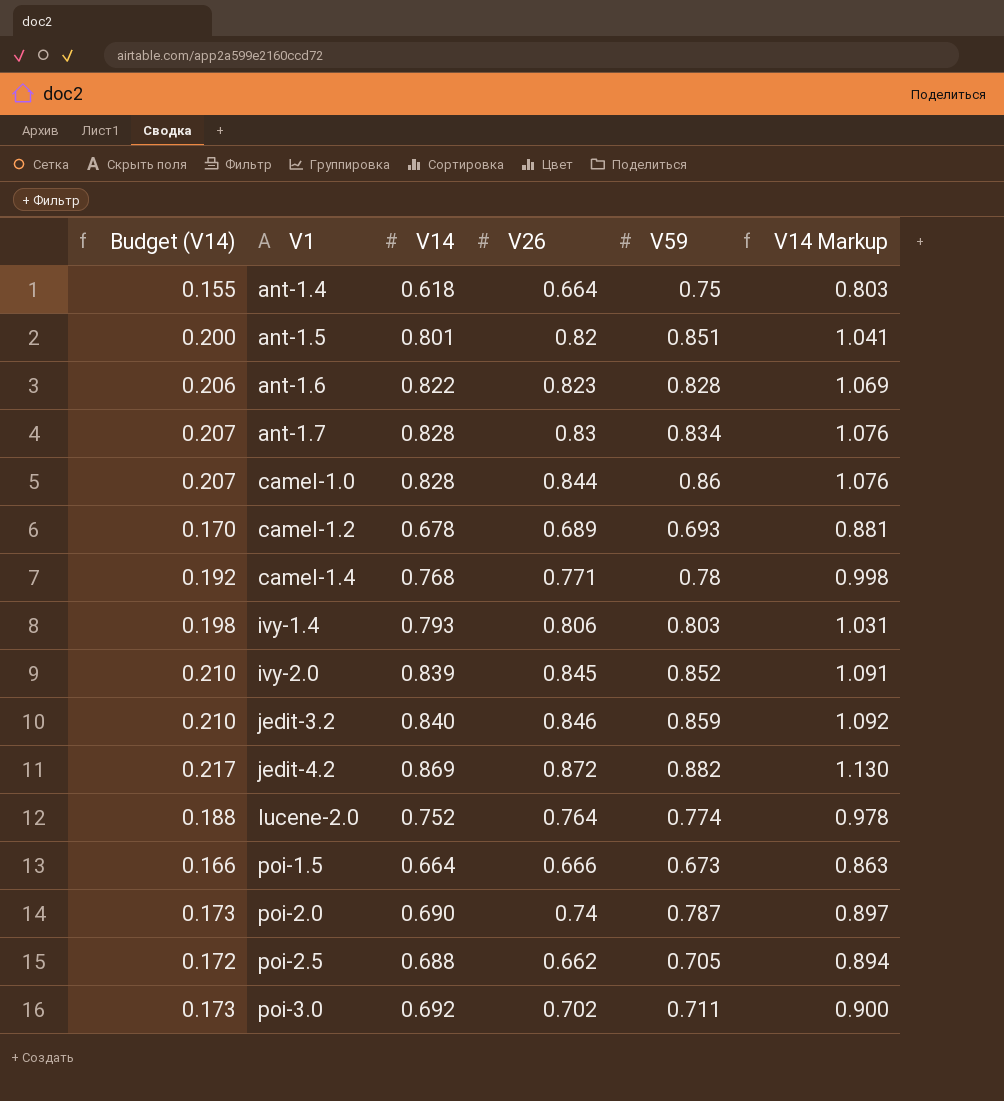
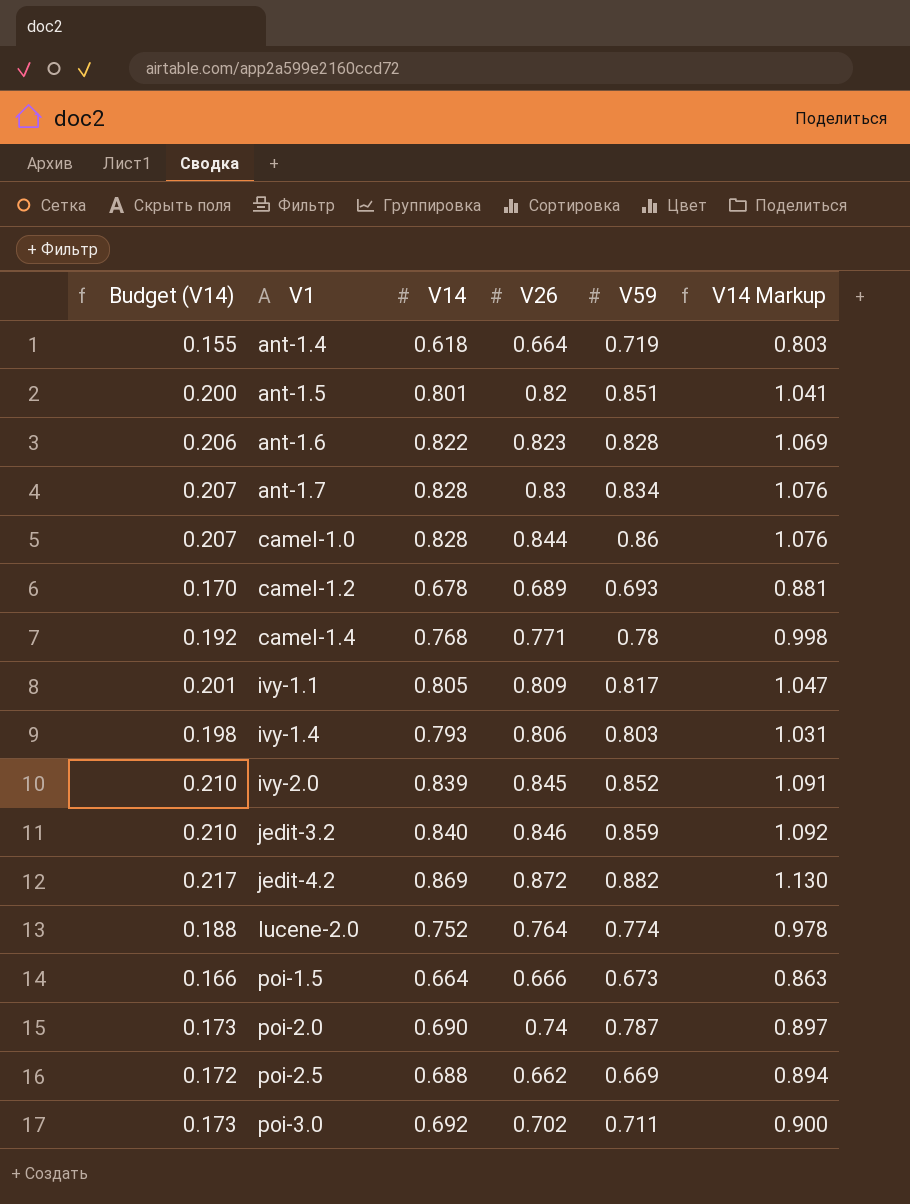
ant-1.4 | V59: 0.75 -> 0.719
row ivy-1.1: none -> 0.201 | 0.805 | 0.809 | 0.817 | 1.047
poi-2.5 | V59: 0.705 -> 0.669

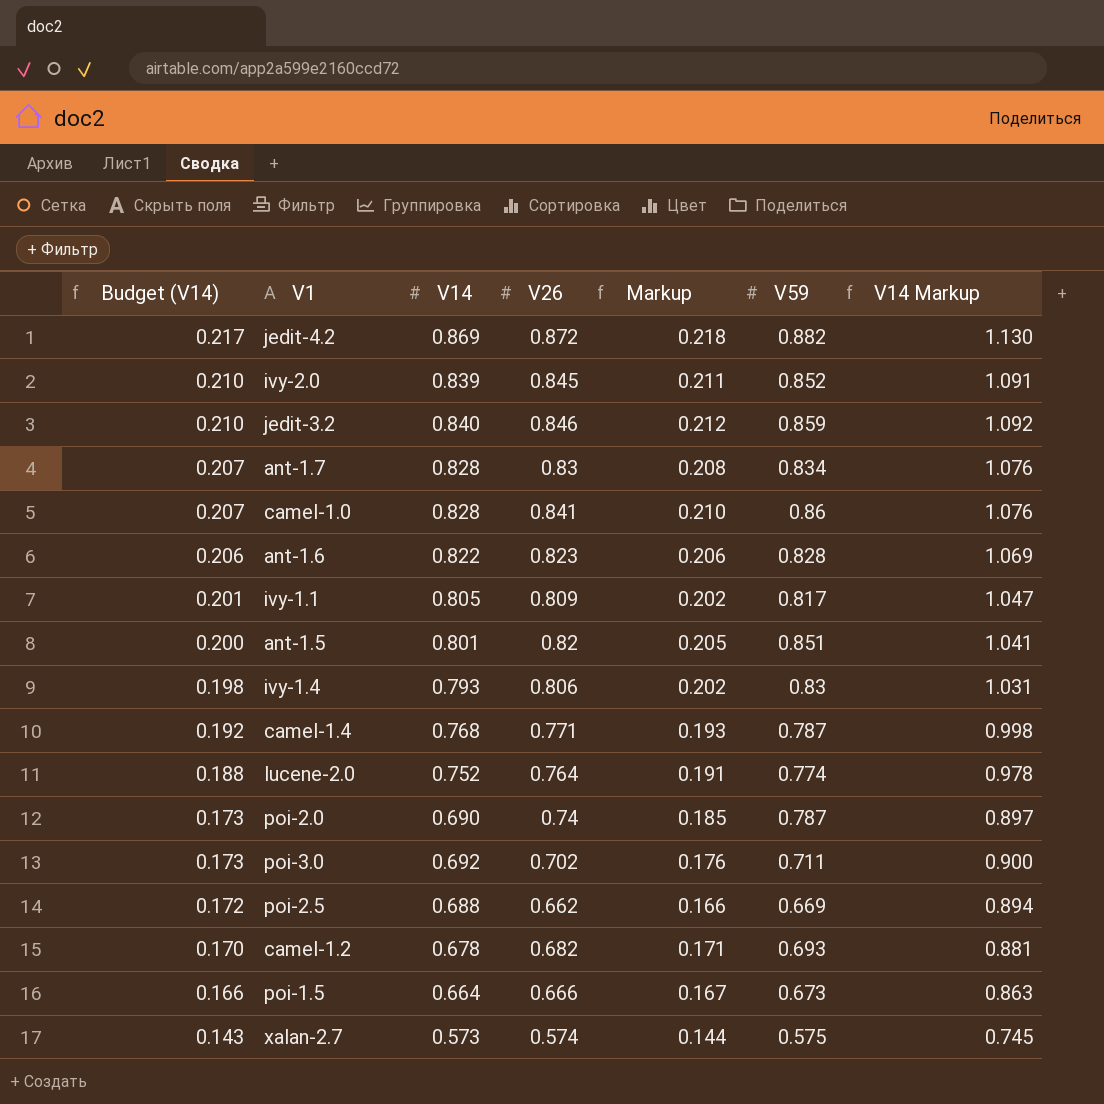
row order: V1 ascending -> Budget (V14) descending
column Markup | formula: none -> [V26] * 0.25
row ant-1.4: 0.155 | 0.618 | 0.664 | 0.719 | 0.803 -> none
camel-1.0 | V26: 0.844 -> 0.841
ivy-1.4 | V59: 0.803 -> 0.83
camel-1.4 | V59: 0.78 -> 0.787
camel-1.2 | V26: 0.689 -> 0.682
row xalan-2.7: none -> 0.143 | 0.573 | 0.574 | 0.144 | 0.575 | 0.745

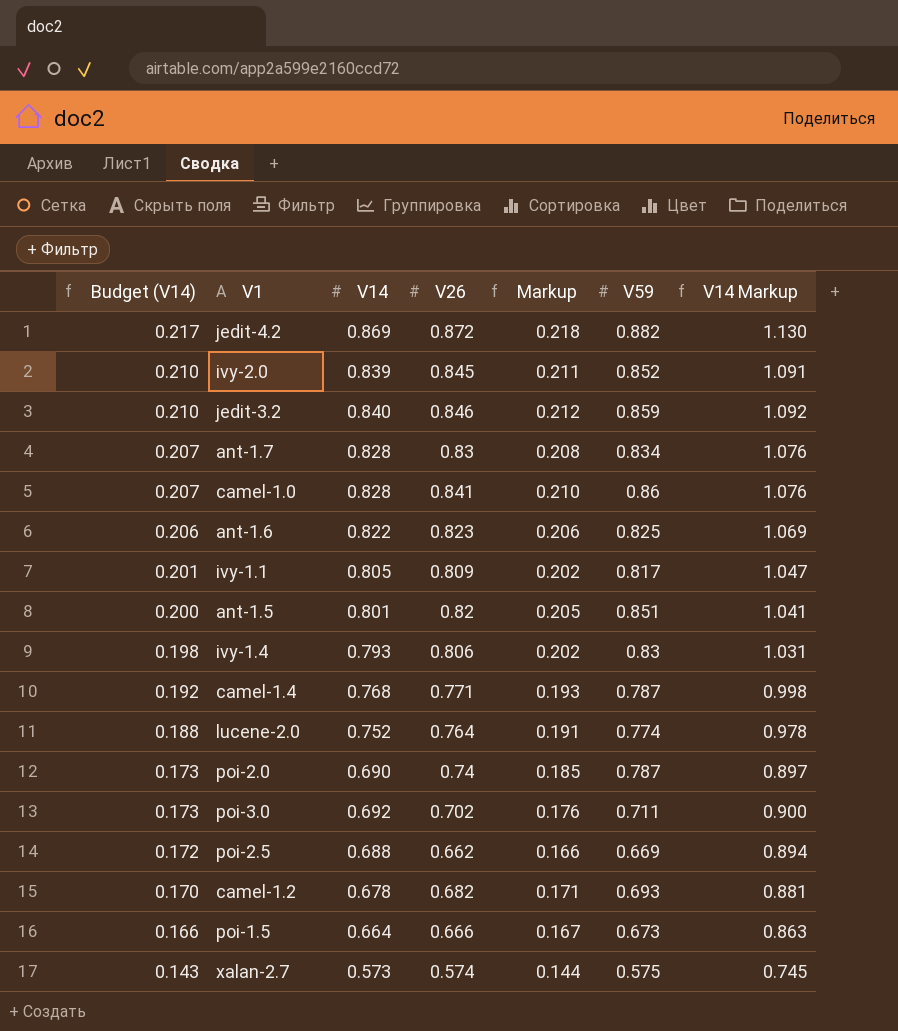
ant-1.6 | V59: 0.828 -> 0.825

